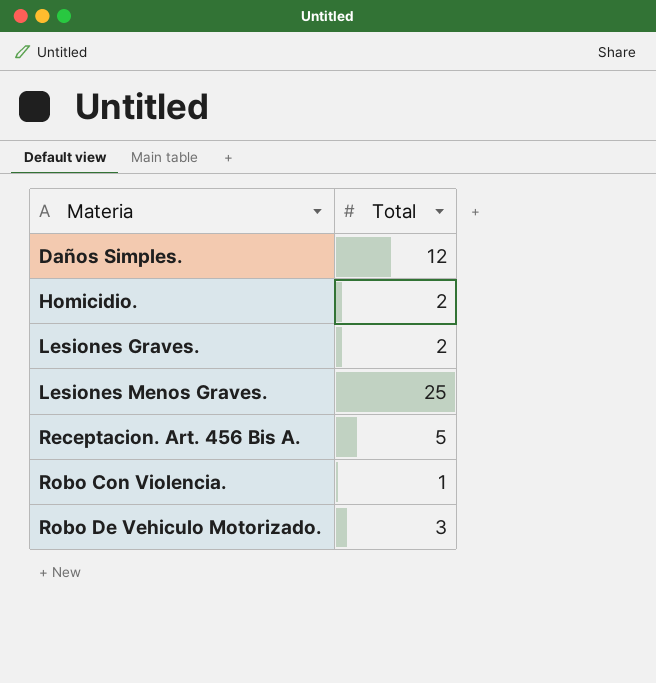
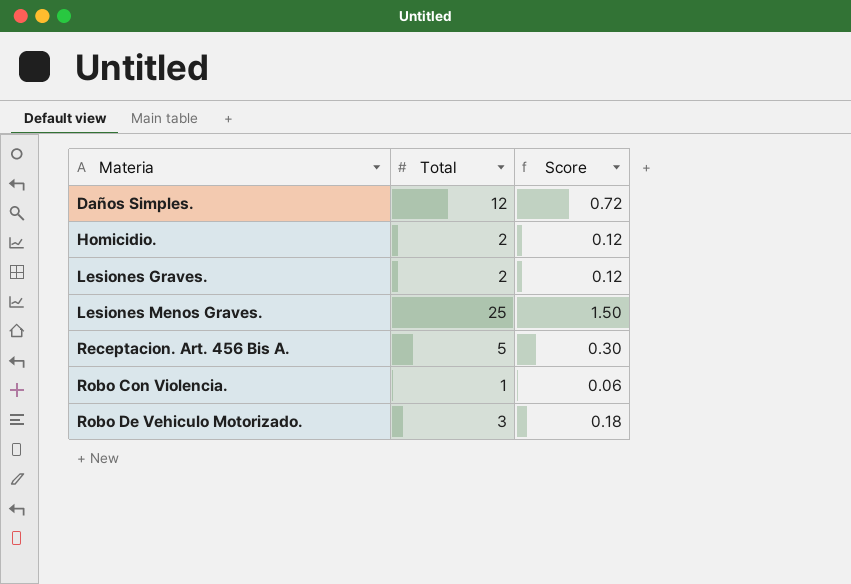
column Score | formula: none -> [Total] * 0.06

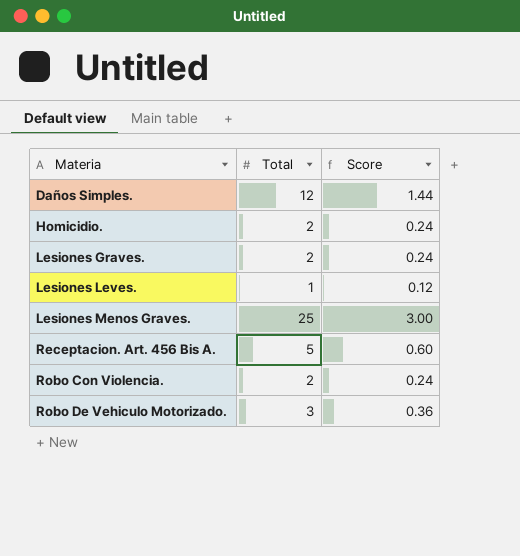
column Score | formula: [Total] * 0.06 -> [Total] * 0.12
row Lesiones Leves.: none -> 1 | 0.12
Robo Con Violencia. | Total: 1 -> 2

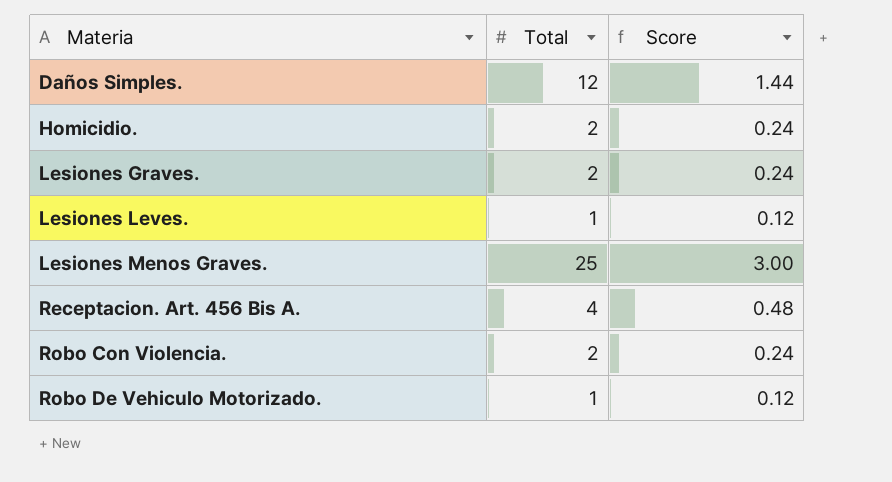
Receptacion. Art. 456 Bis A. | Total: 5 -> 4
Receptacion. Art. 456 Bis A. | Score: 0.60 -> 0.48
Robo De Vehiculo Motorizado. | Total: 3 -> 1
Robo De Vehiculo Motorizado. | Score: 0.36 -> 0.12

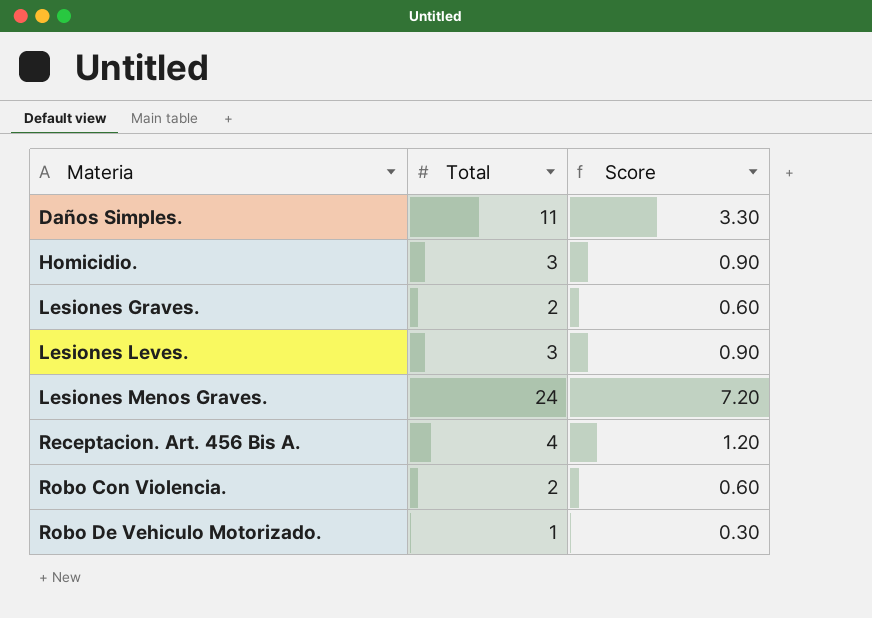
column Score | formula: [Total] * 0.12 -> [Total] * 0.3
Daños Simples. | Total: 12 -> 11
Homicidio. | Total: 2 -> 3
Lesiones Leves. | Total: 1 -> 3
Lesiones Menos Graves. | Total: 25 -> 24

